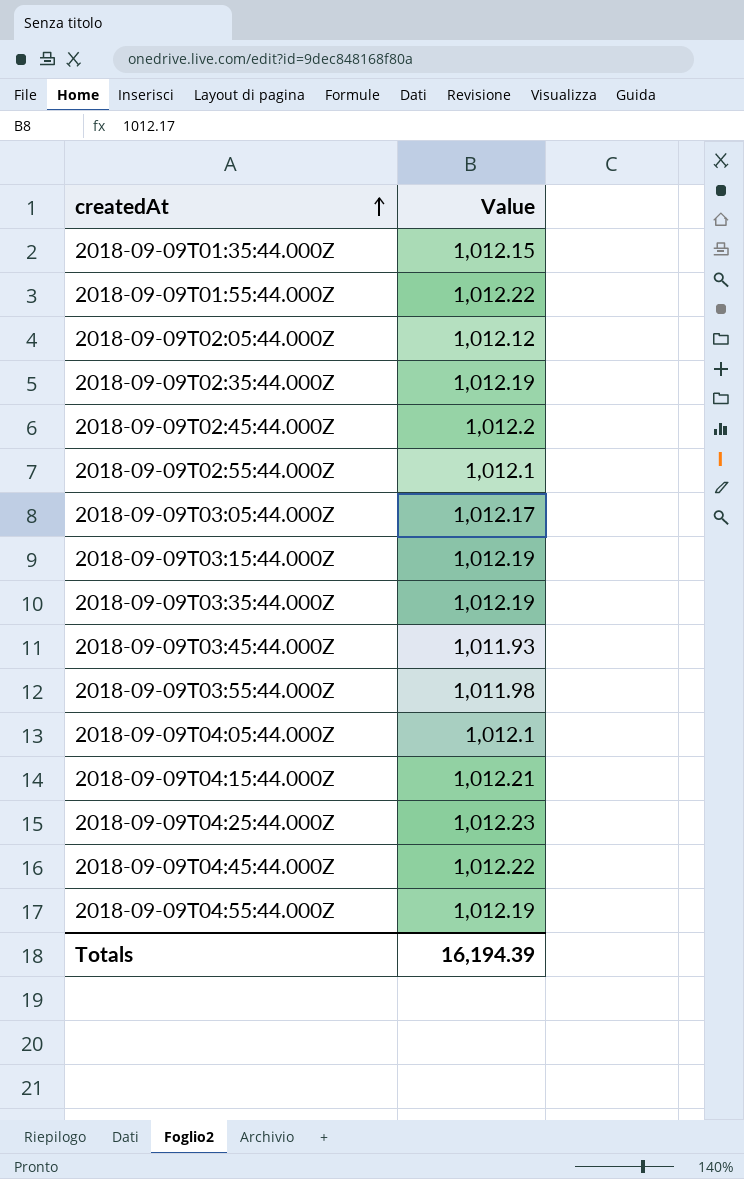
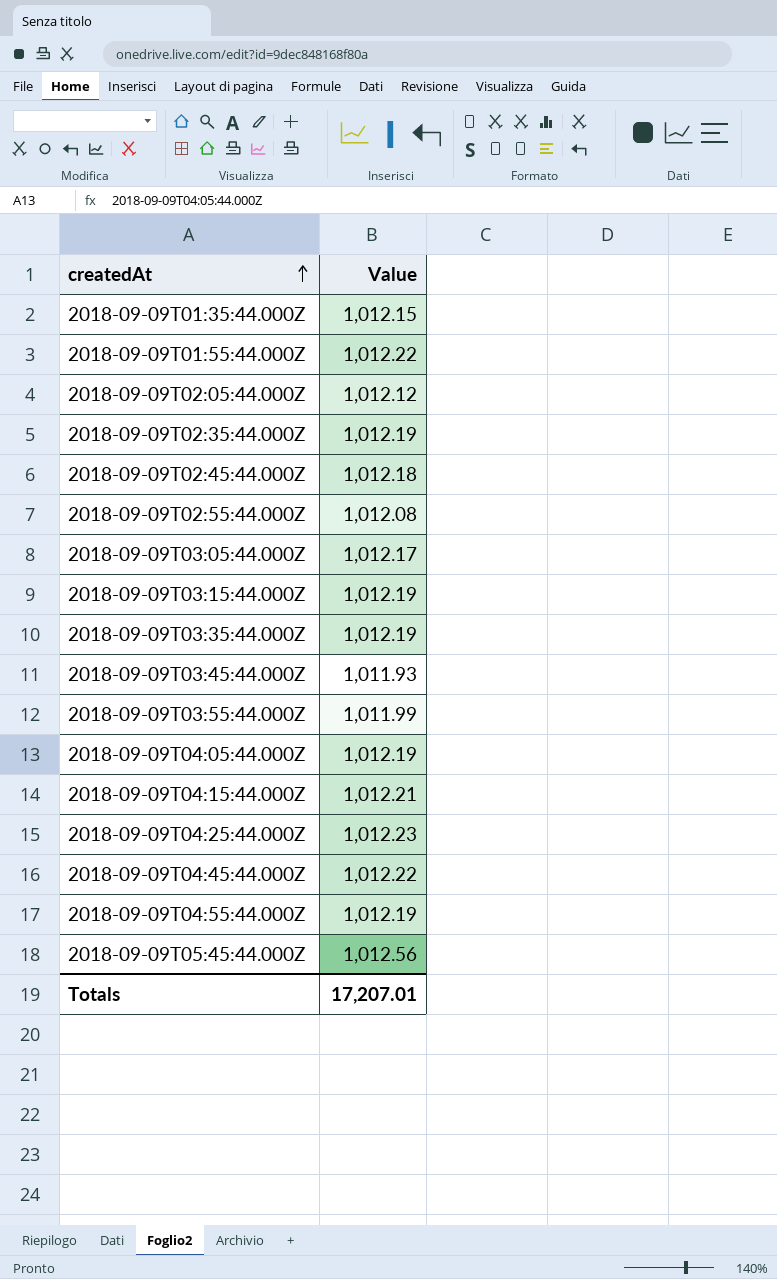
2018-09-09T02:45:44.000Z | Value: 1,012.2 -> 1,012.18
2018-09-09T02:55:44.000Z | Value: 1,012.1 -> 1,012.08
2018-09-09T03:55:44.000Z | Value: 1,011.98 -> 1,011.99
2018-09-09T04:05:44.000Z | Value: 1,012.1 -> 1,012.19
row 2018-09-09T05:45:44.000Z: none -> 1,012.56
Totals | Value: 16,194.39 -> 17,207.01

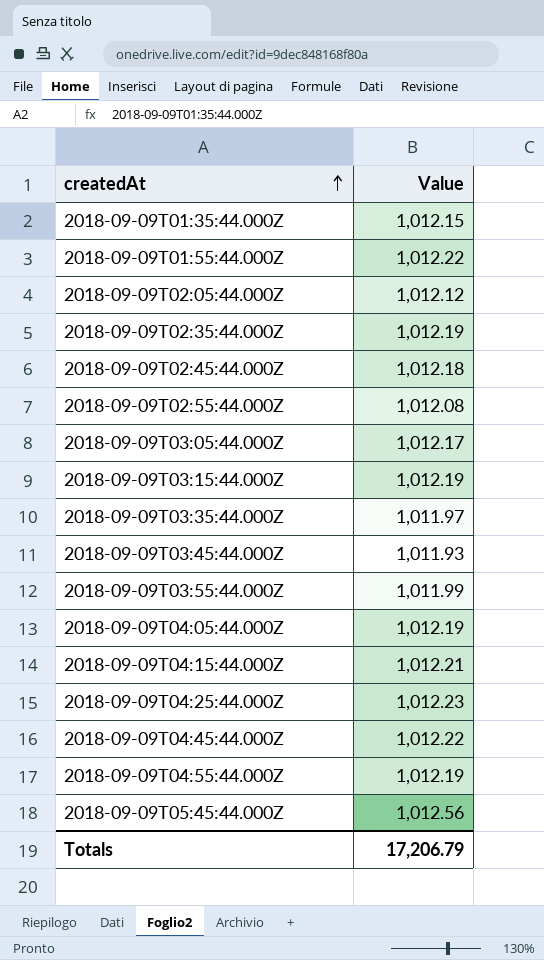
2018-09-09T03:35:44.000Z | Value: 1,012.19 -> 1,011.97
Totals | Value: 17,207.01 -> 17,206.79

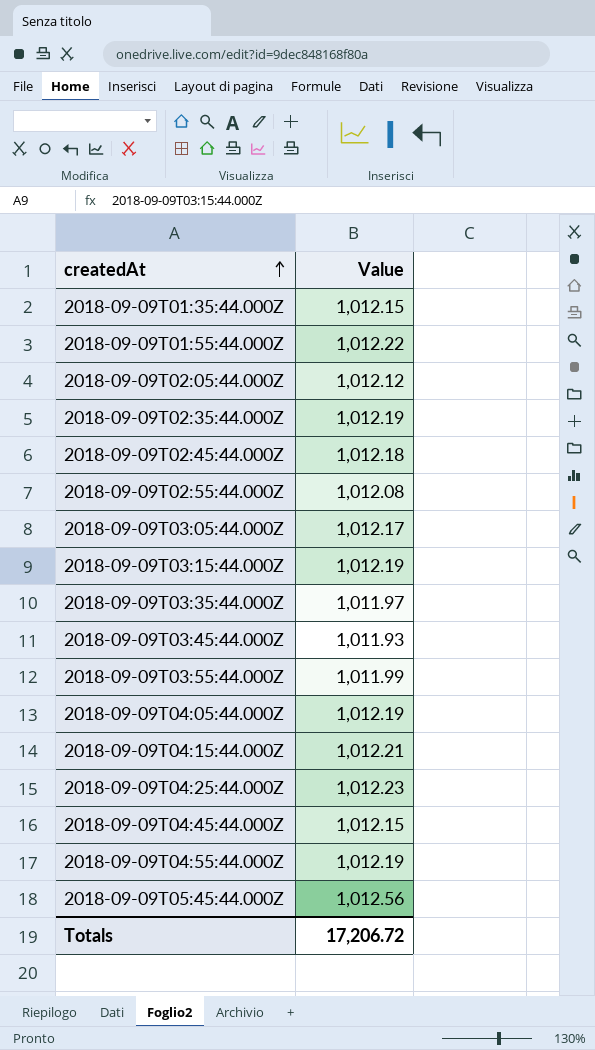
2018-09-09T04:45:44.000Z | Value: 1,012.22 -> 1,012.15
Totals | Value: 17,206.79 -> 17,206.72

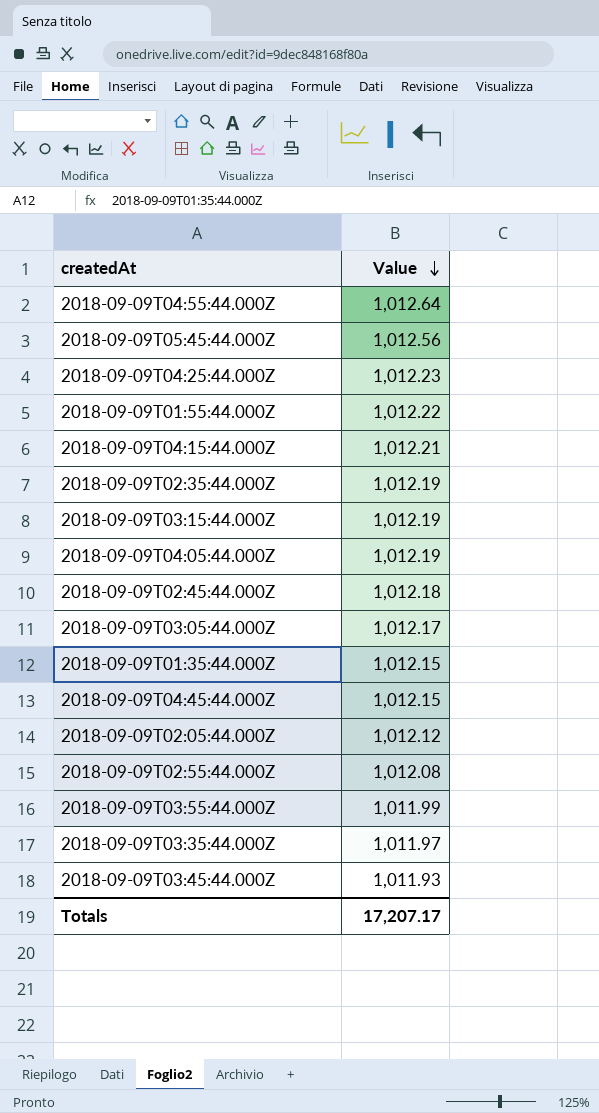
row order: createdAt ascending -> Value descending
2018-09-09T04:55:44.000Z | Value: 1,012.19 -> 1,012.64
Totals | Value: 17,206.72 -> 17,207.17

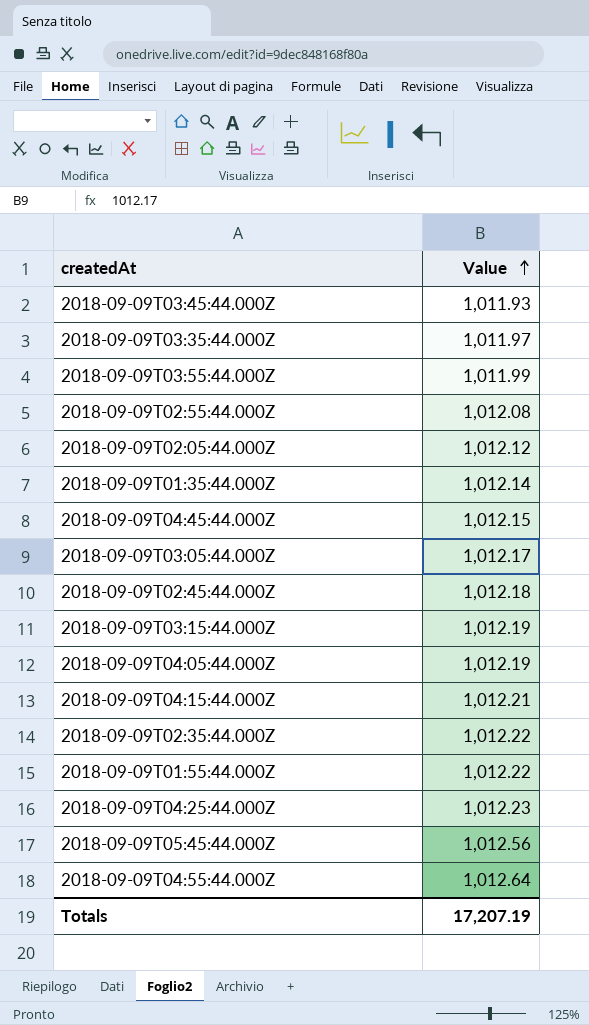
row order: Value descending -> Value ascending
2018-09-09T01:35:44.000Z | Value: 1,012.15 -> 1,012.14
2018-09-09T02:35:44.000Z | Value: 1,012.19 -> 1,012.22
Totals | Value: 17,207.17 -> 17,207.19

